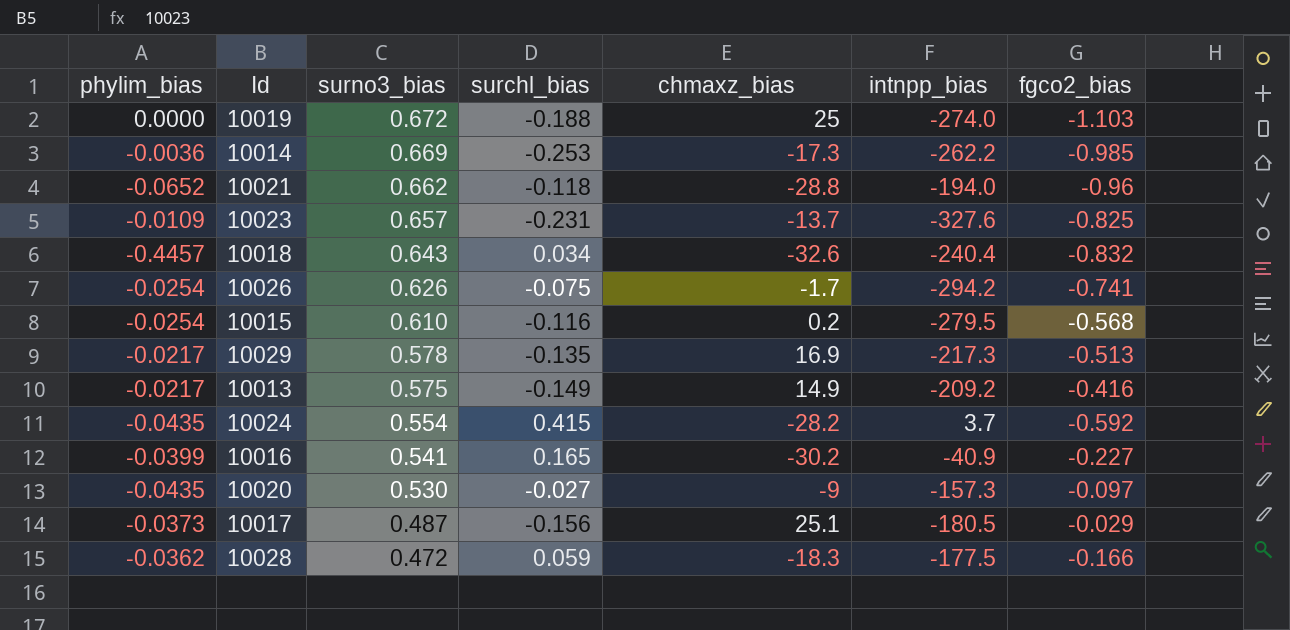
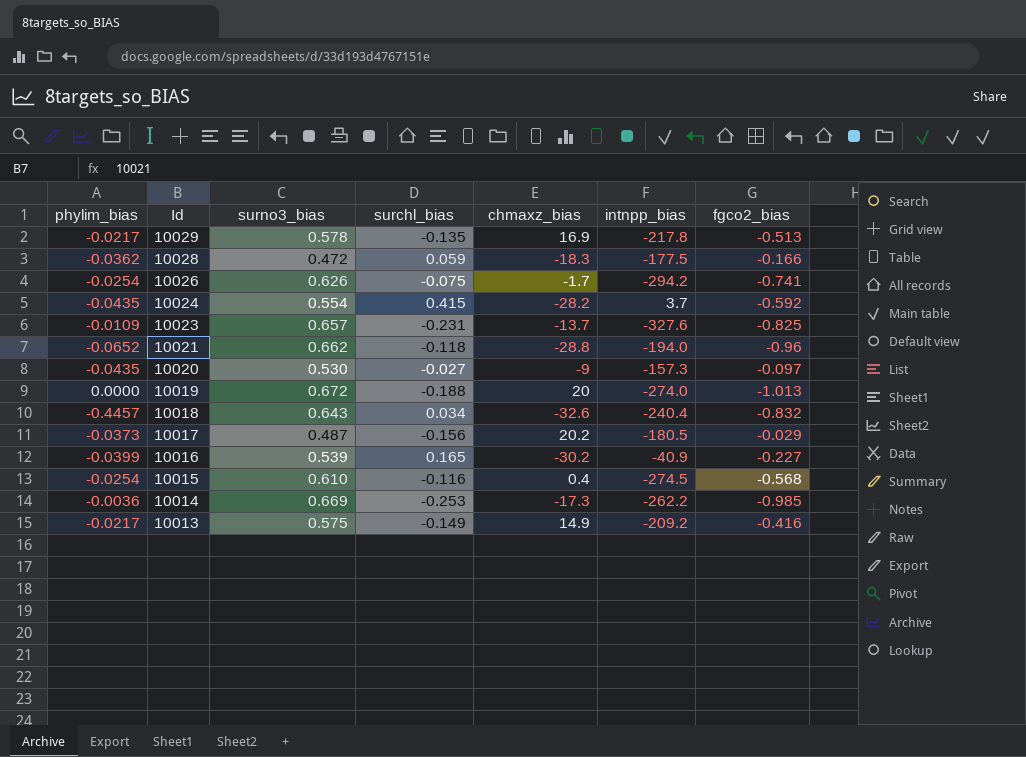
row order: surno3_bias descending -> Id descending
10029 | intnpp_bias: -217.3 -> -217.8
10019 | chmaxz_bias: 25 -> 20
10019 | fgco2_bias: -1.103 -> -1.013
10017 | chmaxz_bias: 25.1 -> 20.2
10016 | surno3_bias: 0.541 -> 0.539
10015 | chmaxz_bias: 0.2 -> 0.4
10015 | intnpp_bias: -279.5 -> -274.5

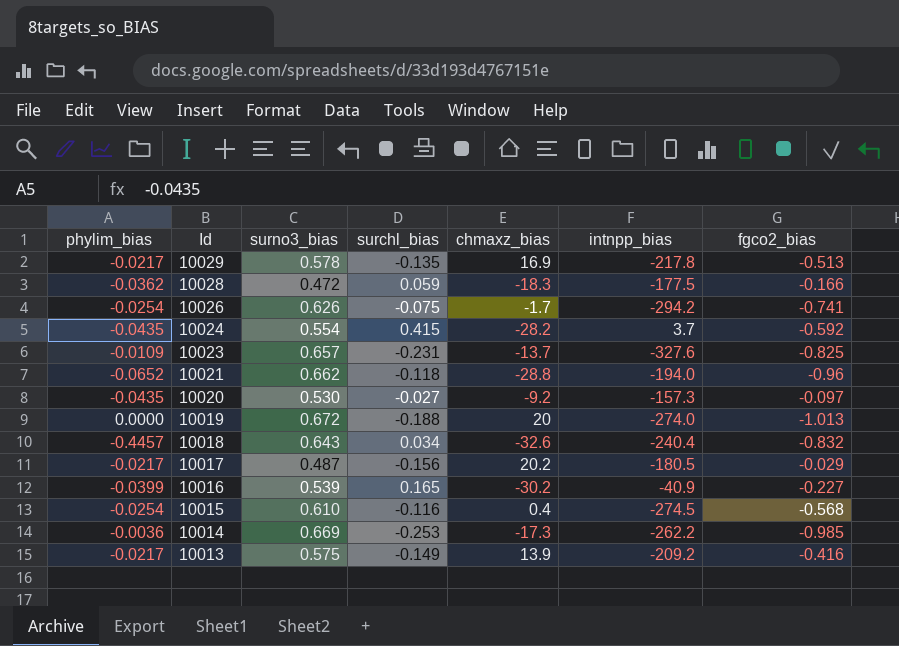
10020 | chmaxz_bias: -9 -> -9.2
10017 | phylim_bias: -0.0373 -> -0.0217
10013 | chmaxz_bias: 14.9 -> 13.9

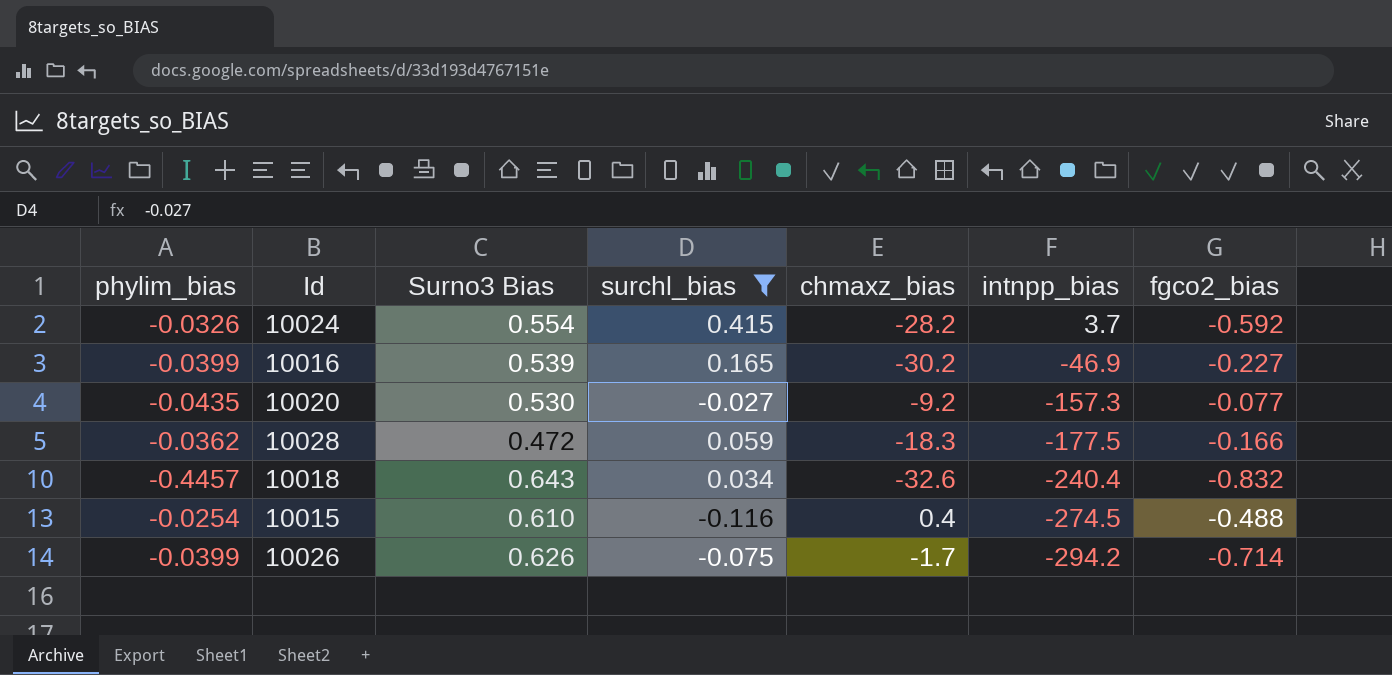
filter: none -> surchl_bias >= -0.116
row order: Id descending -> intnpp_bias descending
column name: surno3_bias -> Surno3 Bias
10024 | phylim_bias: -0.0435 -> -0.0326
10016 | intnpp_bias: -40.9 -> -46.9
10020 | fgco2_bias: -0.097 -> -0.077
10015 | fgco2_bias: -0.568 -> -0.488
10026 | phylim_bias: -0.0254 -> -0.0399
10026 | fgco2_bias: -0.741 -> -0.714

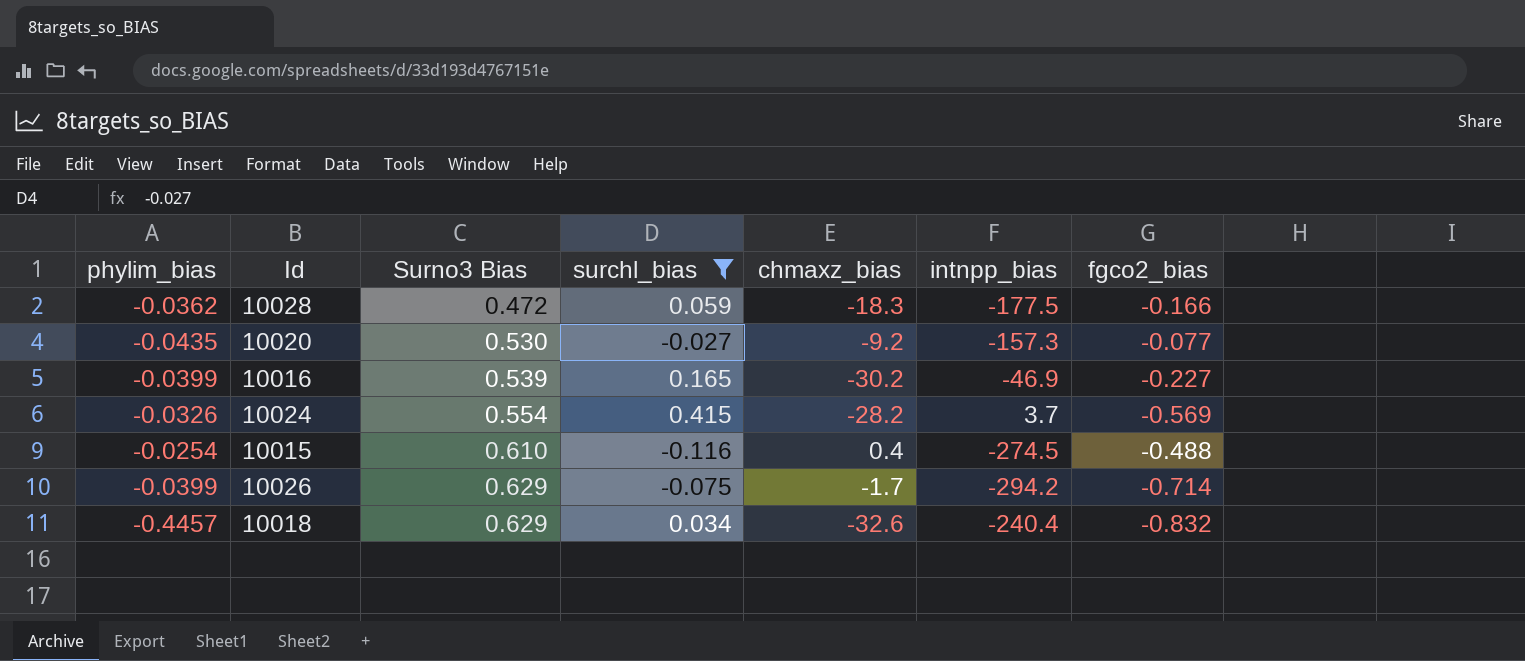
row order: intnpp_bias descending -> Surno3 Bias ascending
10024 | fgco2_bias: -0.592 -> -0.569
10026 | Surno3 Bias: 0.626 -> 0.629
10018 | Surno3 Bias: 0.643 -> 0.629

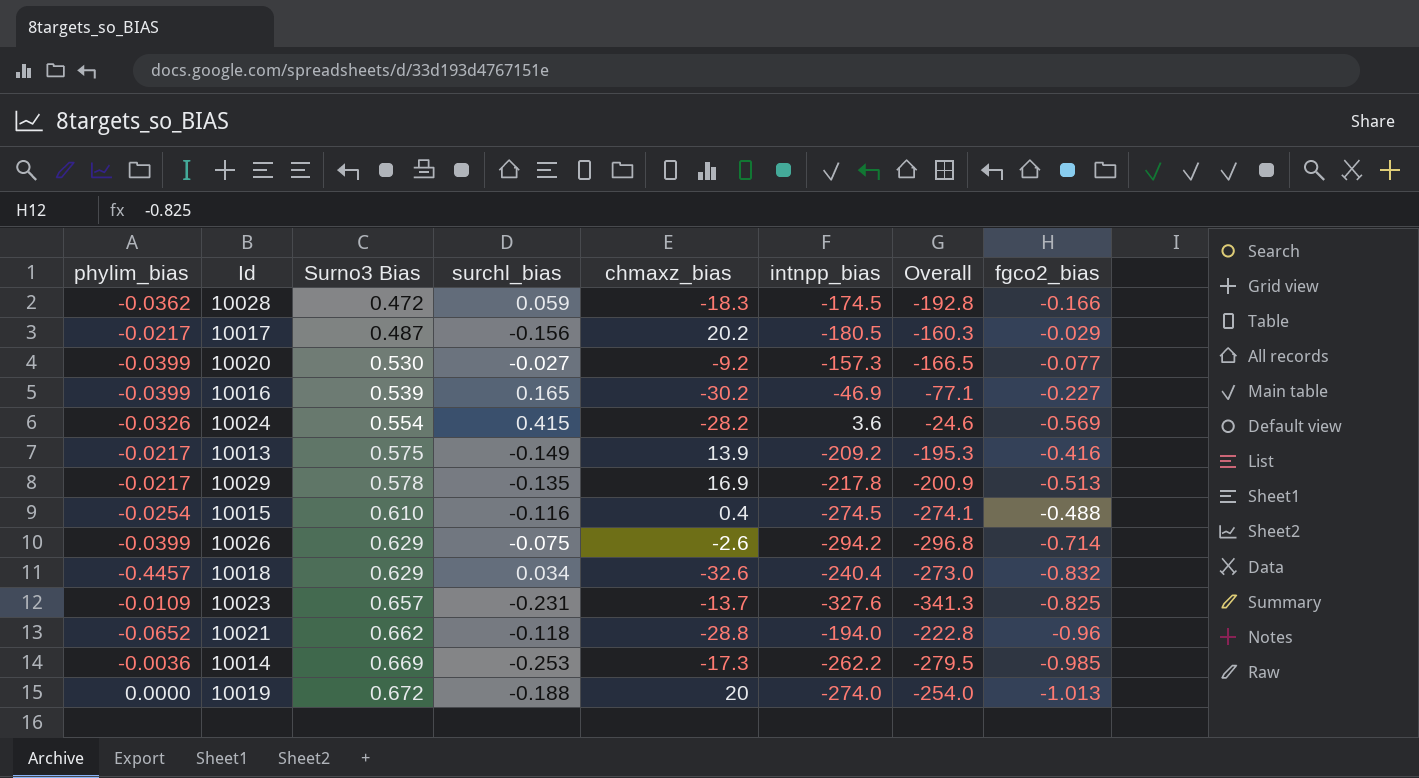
filter: surchl_bias >= -0.116 -> none
column Overall | formula: none -> [chmaxz_bias] + [intnpp_bias]
10028 | intnpp_bias: -177.5 -> -174.5
10020 | phylim_bias: -0.0435 -> -0.0399
10024 | intnpp_bias: 3.7 -> 3.6
10026 | chmaxz_bias: -1.7 -> -2.6

